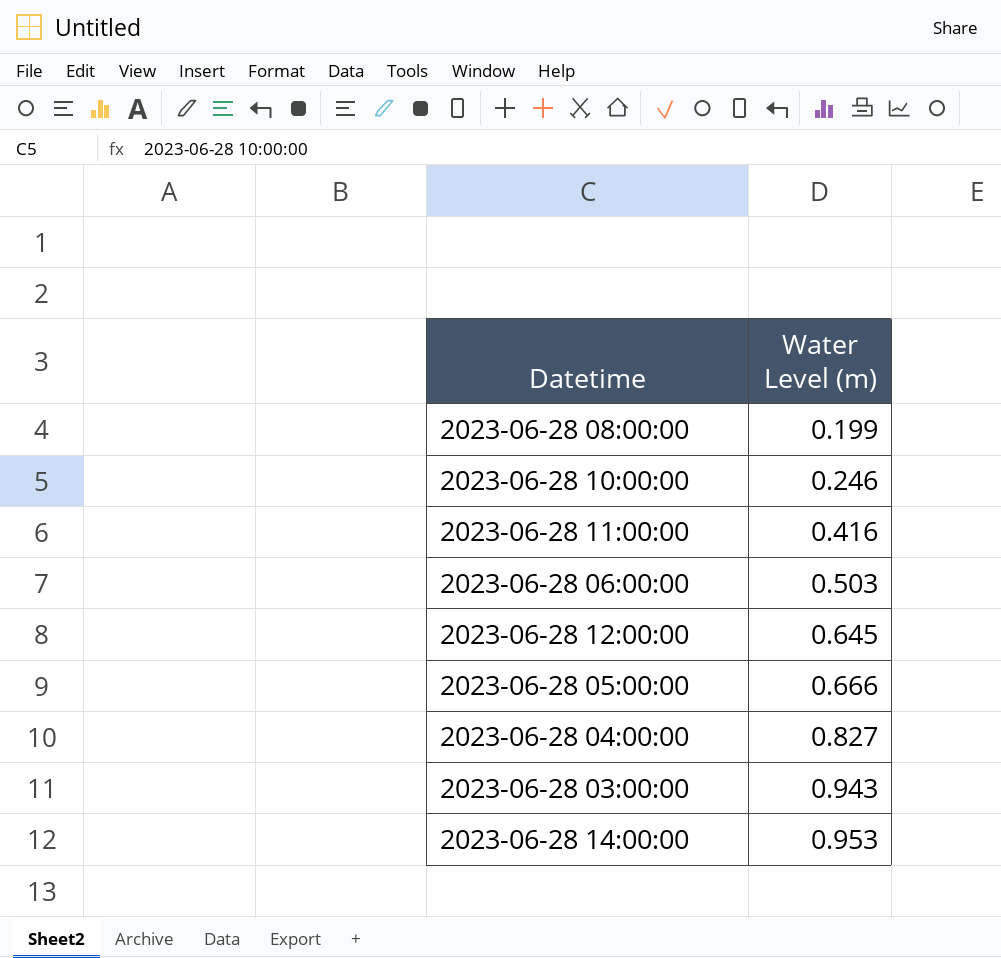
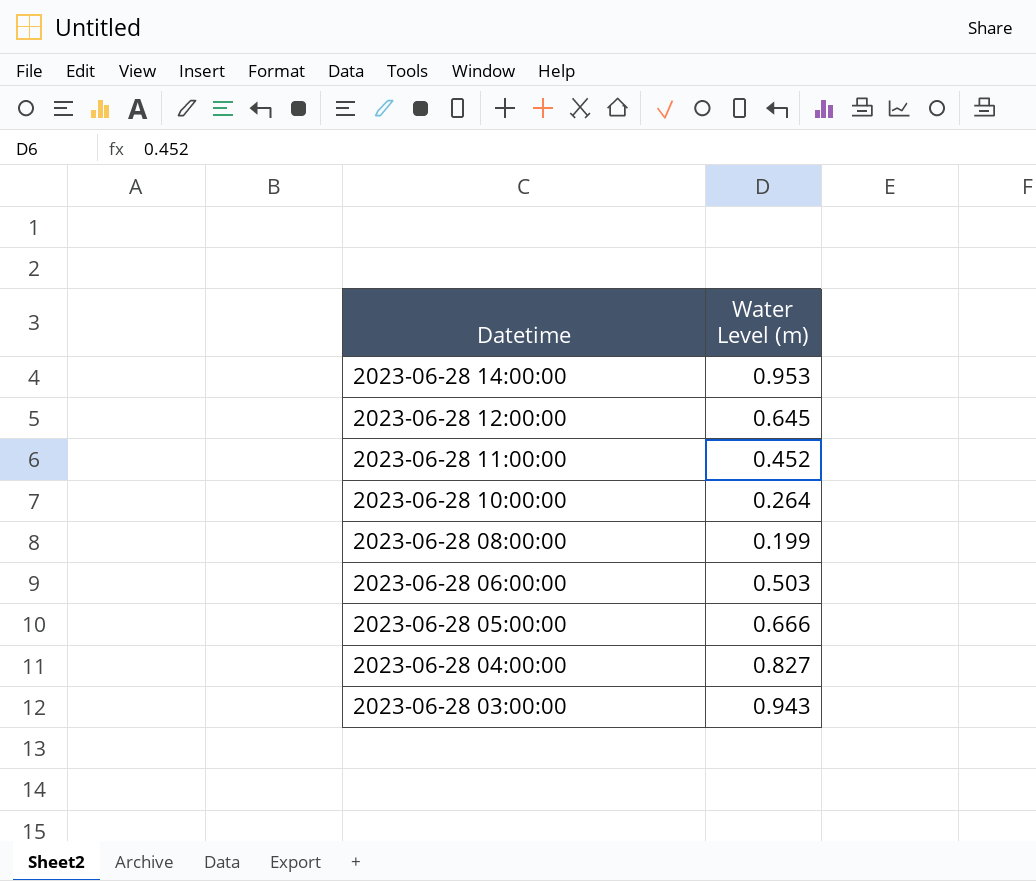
row order: Water Level (m) ascending -> Datetime descending
2023-06-28 11:00:00 | Water Level (m): 0.416 -> 0.452
2023-06-28 10:00:00 | Water Level (m): 0.246 -> 0.264

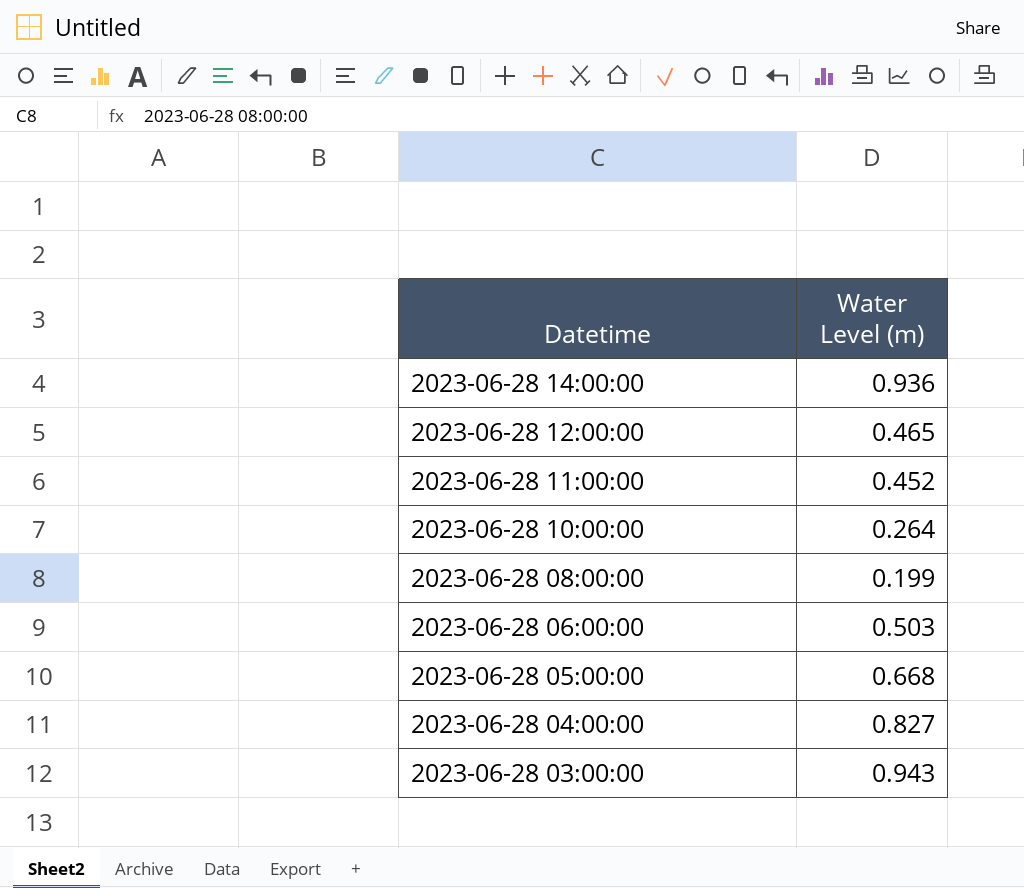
2023-06-28 14:00:00 | Water Level (m): 0.953 -> 0.936
2023-06-28 12:00:00 | Water Level (m): 0.645 -> 0.465
2023-06-28 05:00:00 | Water Level (m): 0.666 -> 0.668

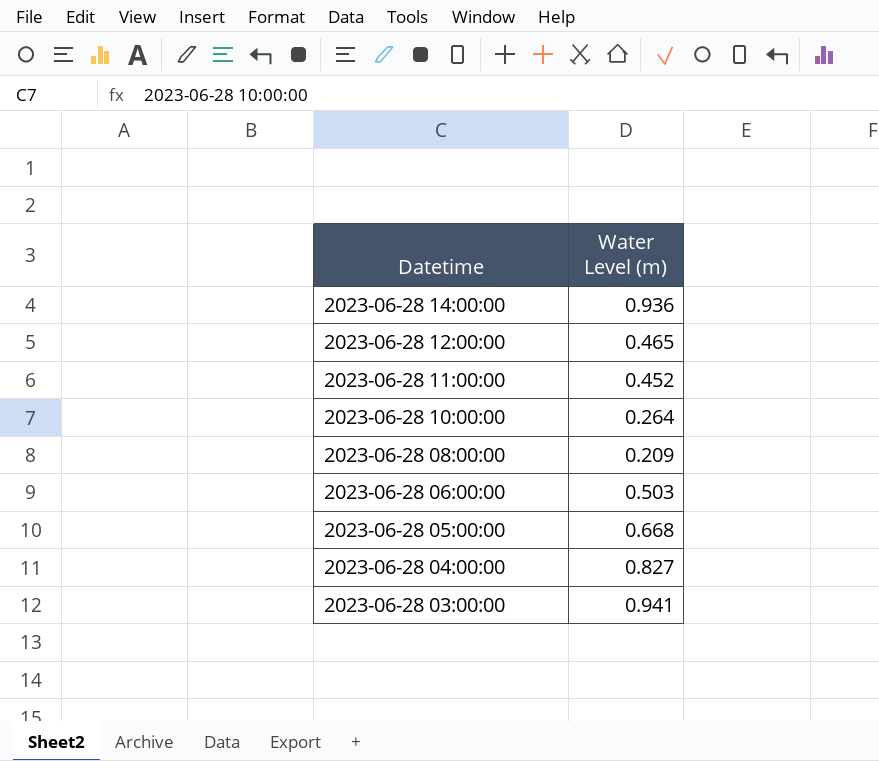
2023-06-28 08:00:00 | Water Level (m): 0.199 -> 0.209
2023-06-28 03:00:00 | Water Level (m): 0.943 -> 0.941

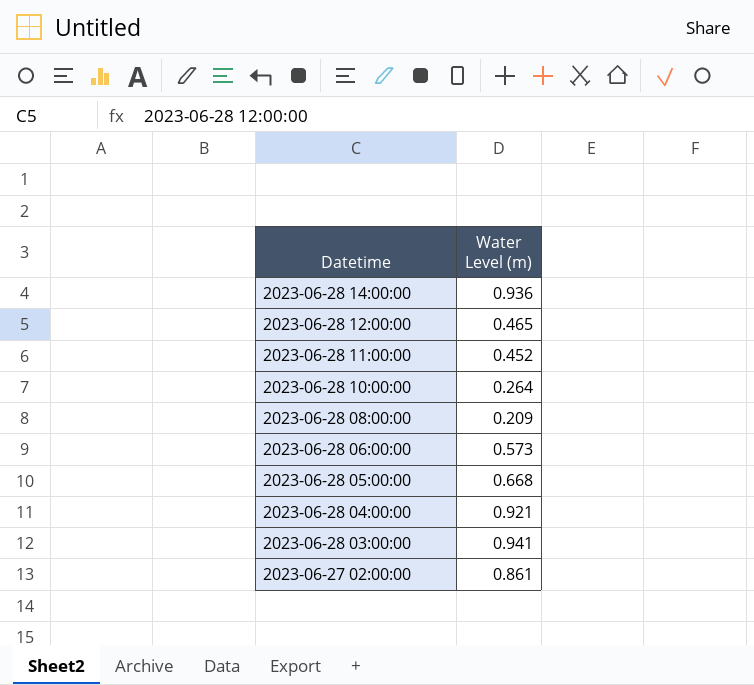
2023-06-28 06:00:00 | Water Level (m): 0.503 -> 0.573
2023-06-28 04:00:00 | Water Level (m): 0.827 -> 0.921
row 2023-06-27 02:00:00: none -> 0.861

